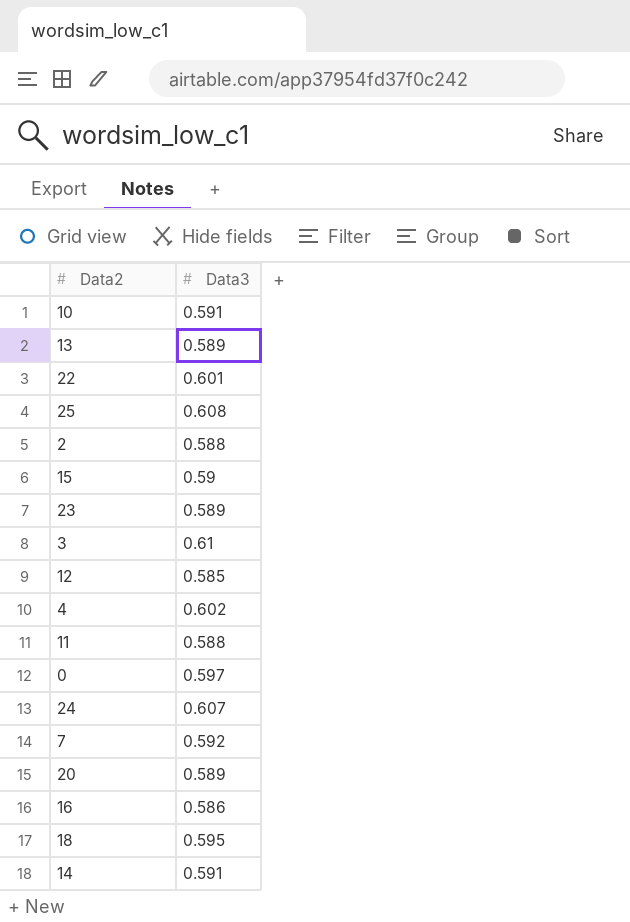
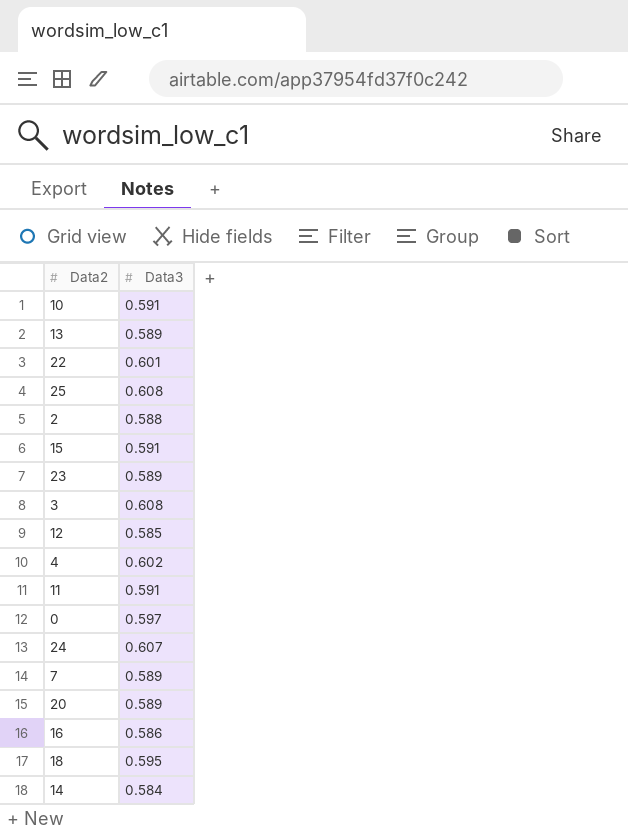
15 | Data3: 0.59 -> 0.591
3 | Data3: 0.61 -> 0.608
11 | Data3: 0.588 -> 0.591
7 | Data3: 0.592 -> 0.589
14 | Data3: 0.591 -> 0.584

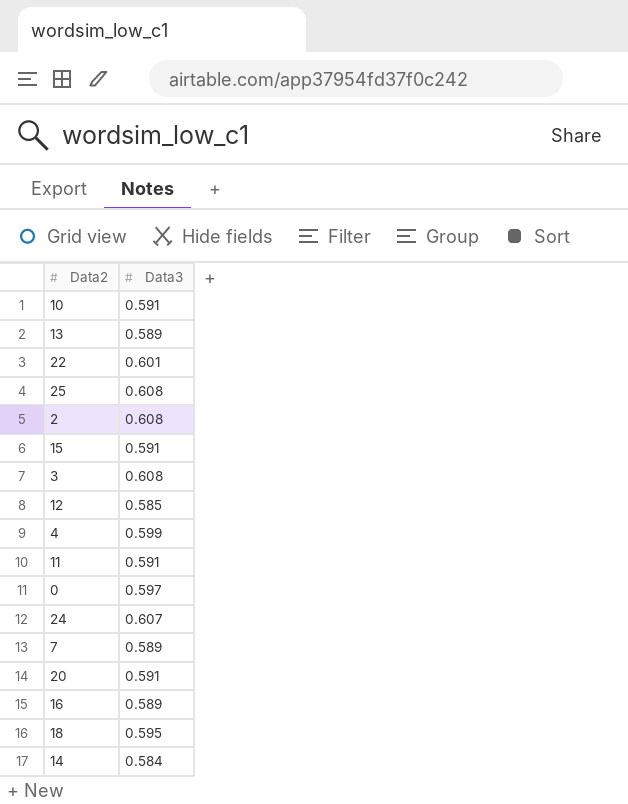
row 23: 0.589 -> none
2 | Data3: 0.588 -> 0.608
4 | Data3: 0.602 -> 0.599
20 | Data3: 0.589 -> 0.591
16 | Data3: 0.586 -> 0.589

